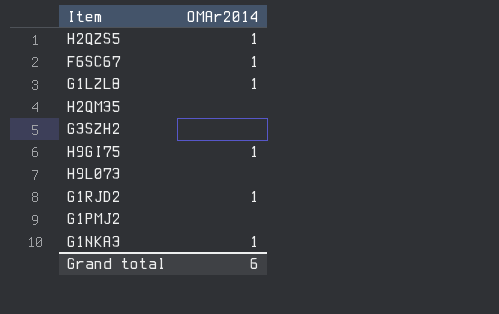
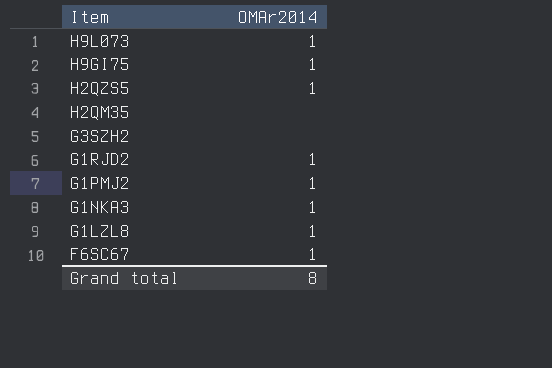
row order: none -> Item descending
H9L073 | OMAr2014: none -> 1
G1PMJ2 | OMAr2014: none -> 1
Grand total | OMAr2014: 6 -> 8

